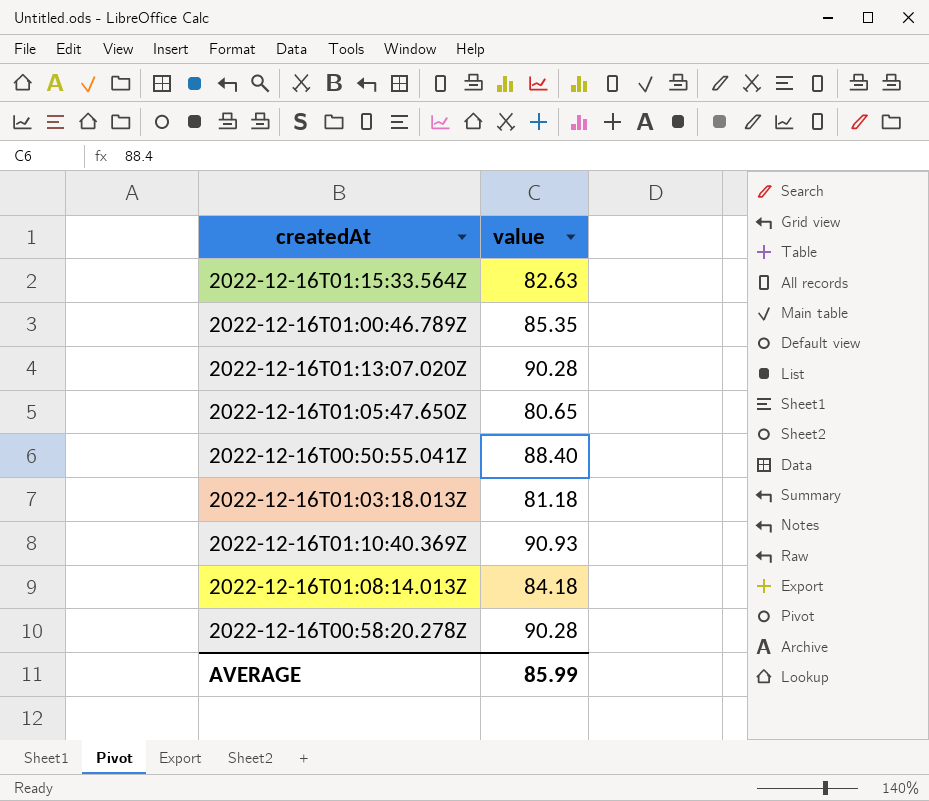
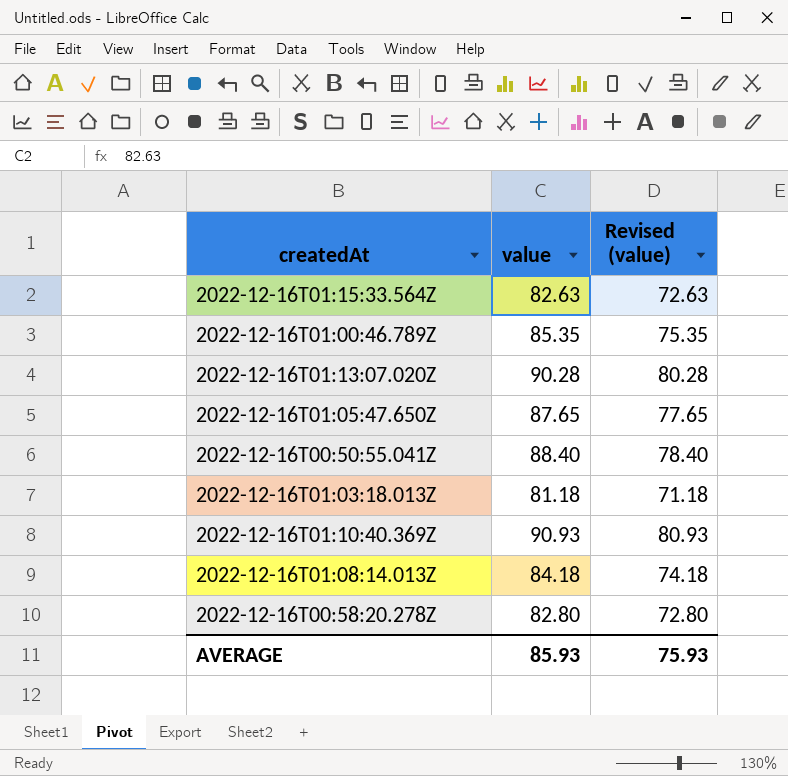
column Revised (value) | formula: none -> [value] - 10
2022-12-16T01:05:47.650Z | value: 80.65 -> 87.65
2022-12-16T00:58:20.278Z | value: 90.28 -> 82.80
AVERAGE | value: 85.99 -> 85.93

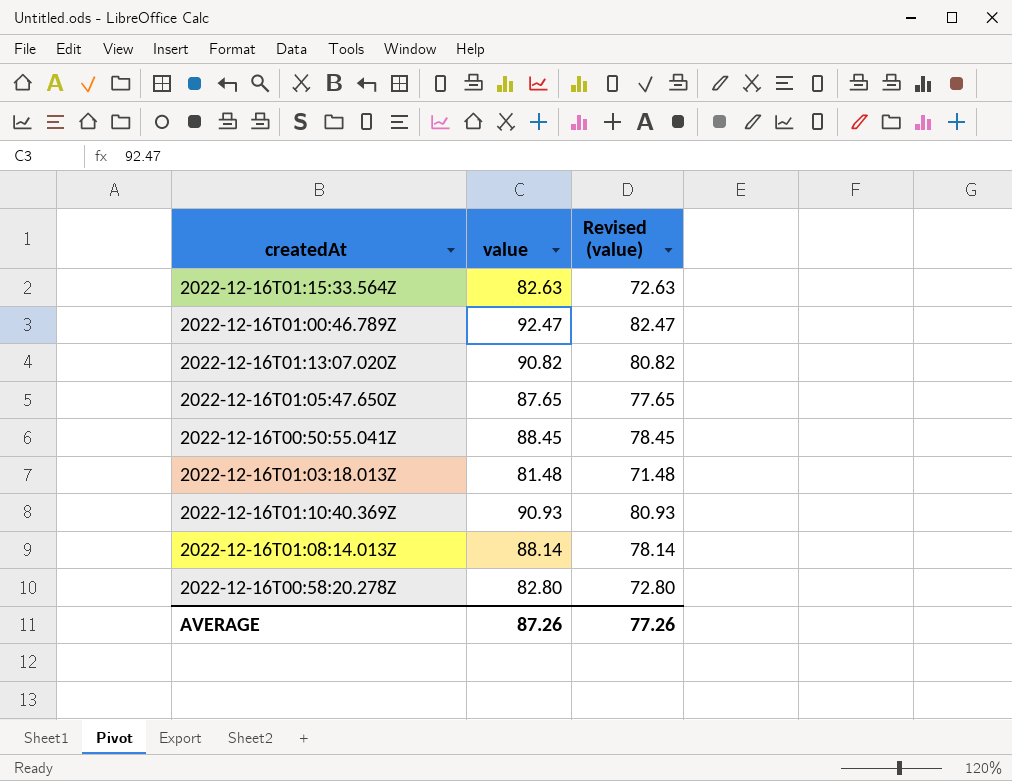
2022-12-16T01:00:46.789Z | value: 85.35 -> 92.47
2022-12-16T01:00:46.789Z | Revised (value): 75.35 -> 82.47
2022-12-16T01:13:07.020Z | value: 90.28 -> 90.82
2022-12-16T01:13:07.020Z | Revised (value): 80.28 -> 80.82
2022-12-16T00:50:55.041Z | value: 88.40 -> 88.45
2022-12-16T00:50:55.041Z | Revised (value): 78.40 -> 78.45
2022-12-16T01:03:18.013Z | value: 81.18 -> 81.48
2022-12-16T01:03:18.013Z | Revised (value): 71.18 -> 71.48
2022-12-16T01:08:14.013Z | value: 84.18 -> 88.14
2022-12-16T01:08:14.013Z | Revised (value): 74.18 -> 78.14
AVERAGE | value: 85.93 -> 87.26
AVERAGE | Revised (value): 75.93 -> 77.26

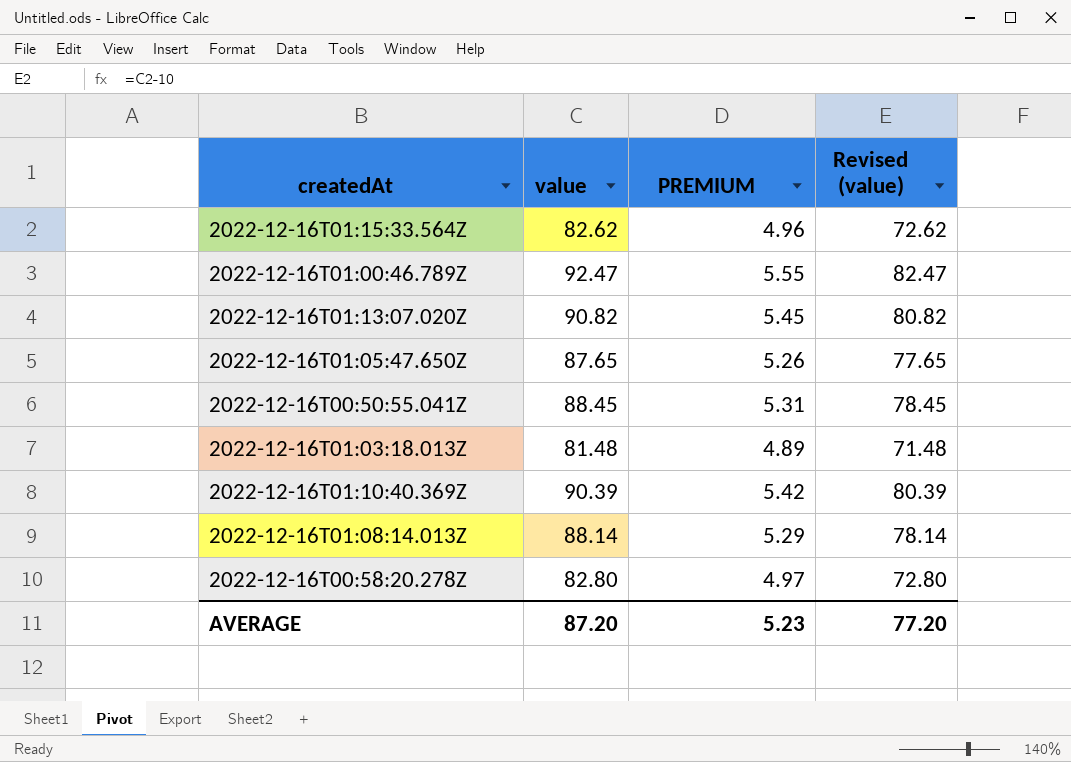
column PREMIUM | formula: none -> [value] * 0.06
2022-12-16T01:15:33.564Z | value: 82.63 -> 82.62
2022-12-16T01:15:33.564Z | Revised (value): 72.63 -> 72.62
2022-12-16T01:10:40.369Z | value: 90.93 -> 90.39
2022-12-16T01:10:40.369Z | Revised (value): 80.93 -> 80.39
AVERAGE | value: 87.26 -> 87.20
AVERAGE | Revised (value): 77.26 -> 77.20

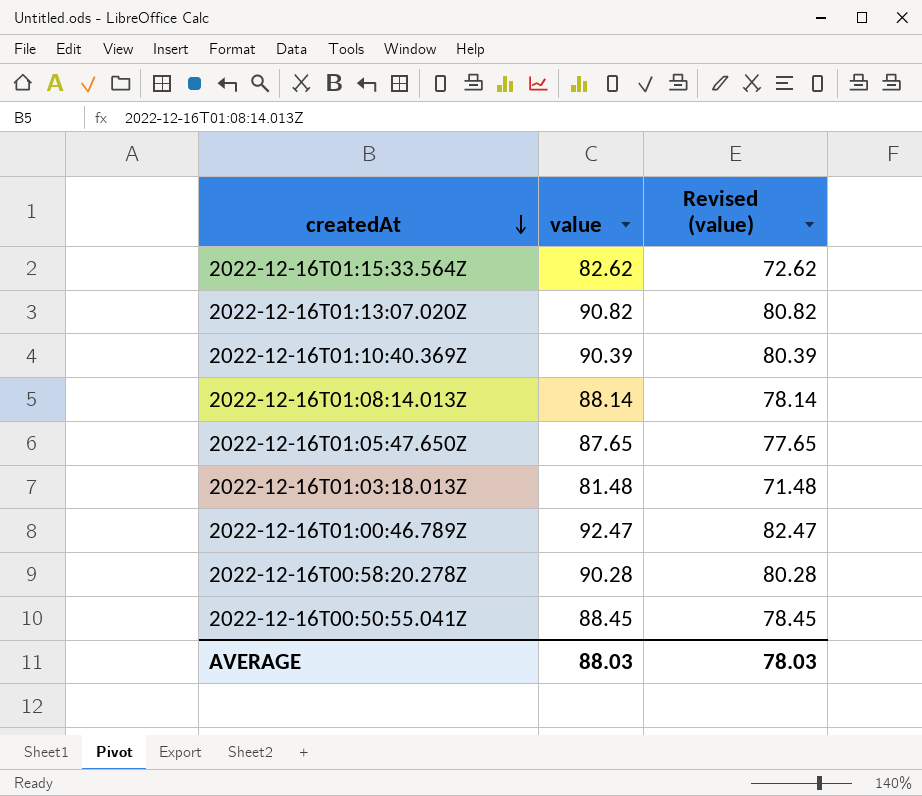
row order: none -> createdAt descending
column PREMIUM | formula: [value] * 0.06 -> none
2022-12-16T00:58:20.278Z | value: 82.80 -> 90.28
2022-12-16T00:58:20.278Z | Revised (value): 72.80 -> 80.28
AVERAGE | value: 87.20 -> 88.03
AVERAGE | Revised (value): 77.20 -> 78.03

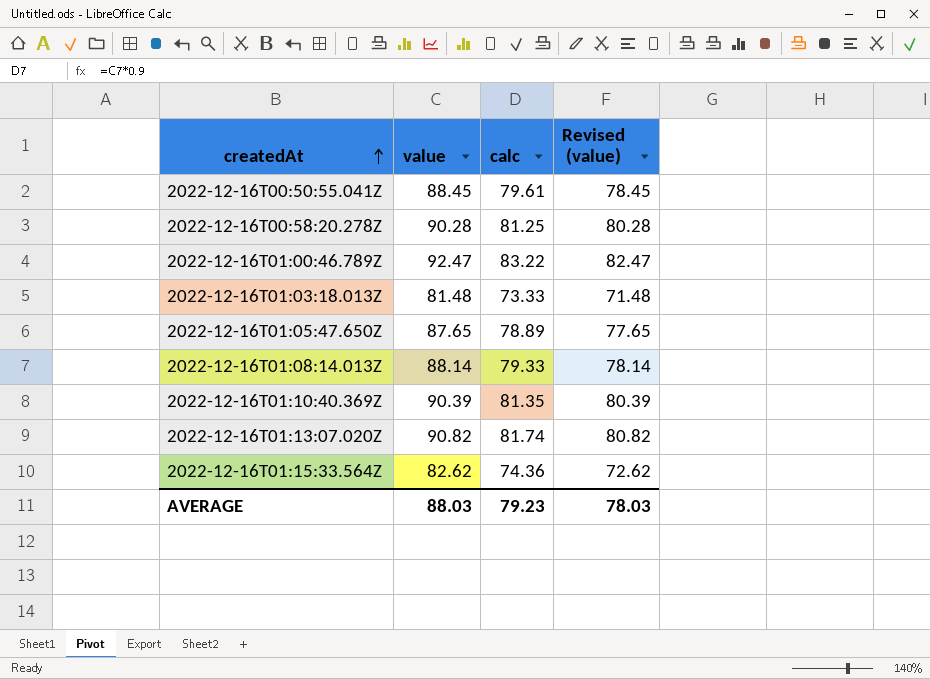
row order: createdAt descending -> createdAt ascending
column calc | formula: none -> [value] * 0.9

